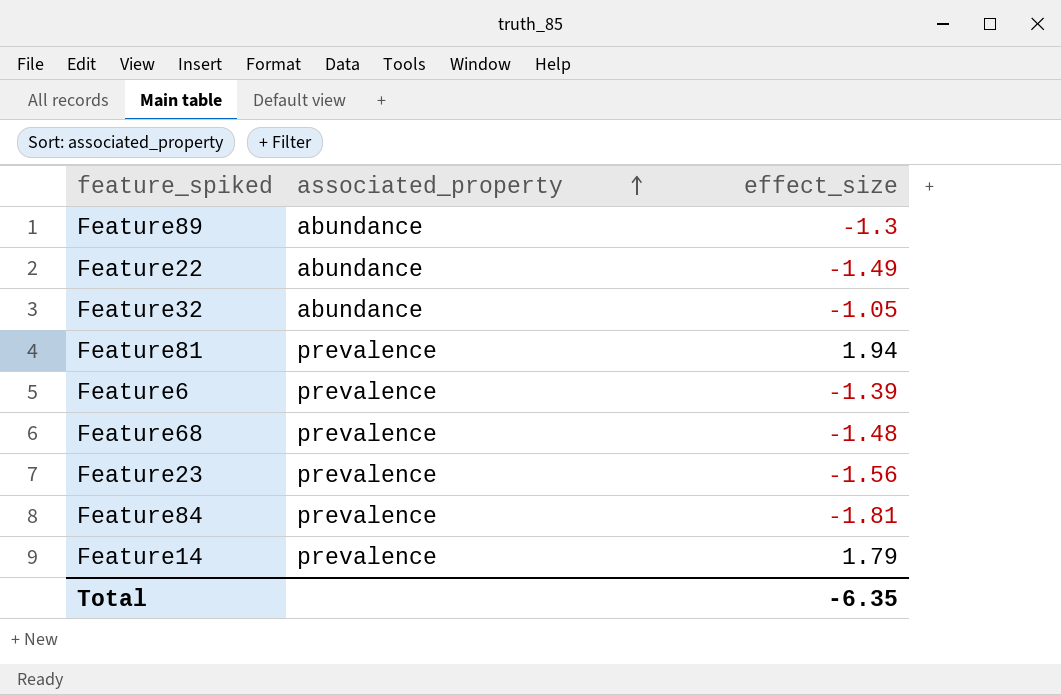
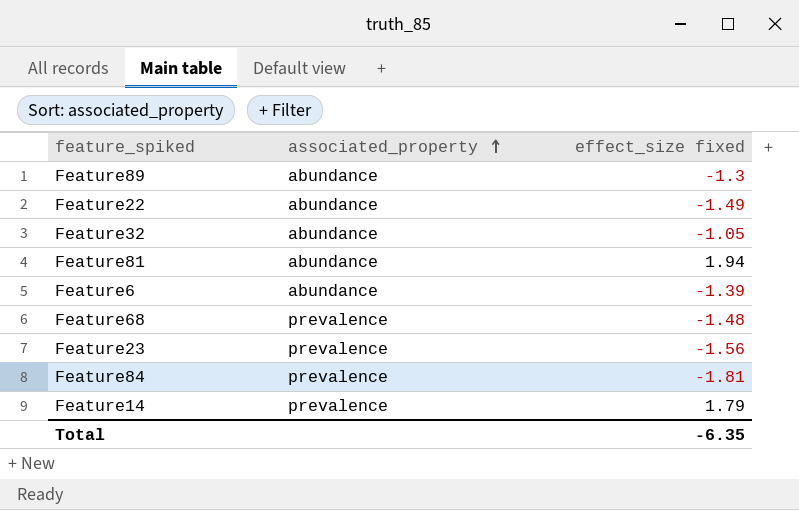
column name: effect_size -> effect_size fixed
Feature81 | associated_property: prevalence -> abundance
Feature6 | associated_property: prevalence -> abundance

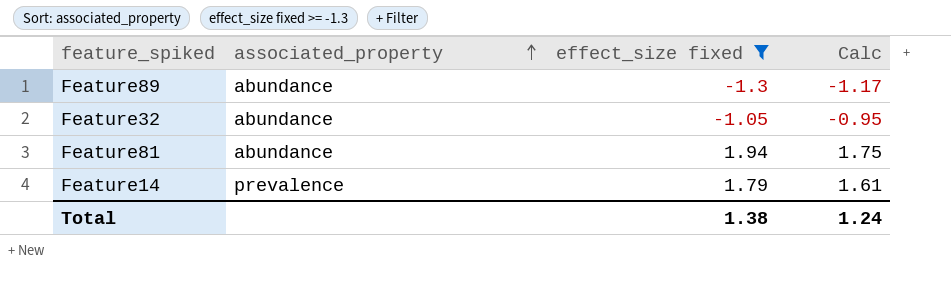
filter: none -> effect_size fixed >= -1.3
column Calc | formula: none -> [effect_size fixed] * 0.9
Total | effect_size fixed: -6.35 -> 1.38

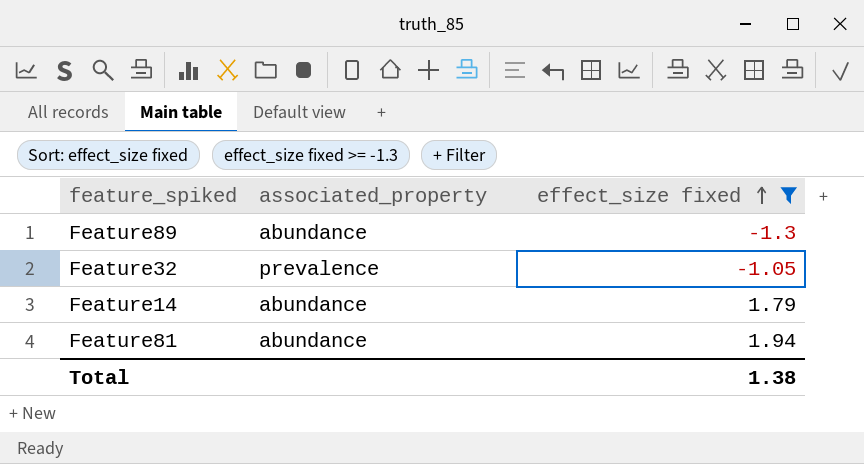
row order: associated_property ascending -> effect_size fixed ascending
column Calc | formula: [effect_size fixed] * 0.9 -> none
Feature32 | associated_property: abundance -> prevalence
Feature14 | associated_property: prevalence -> abundance

